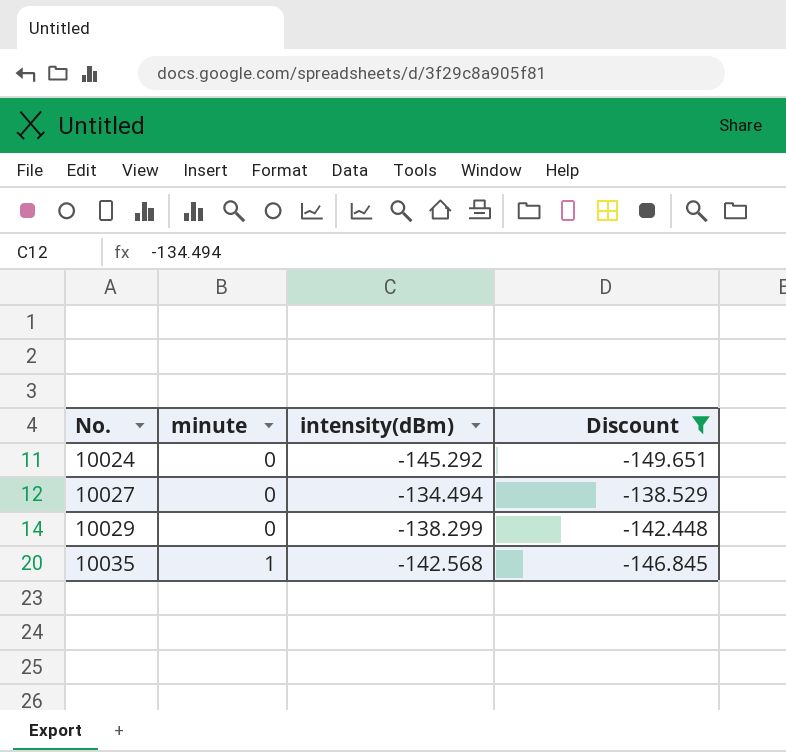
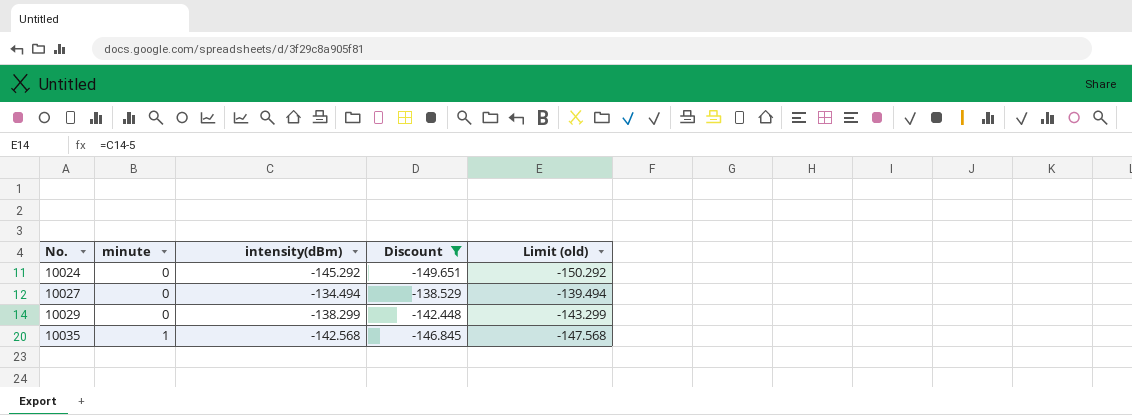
column Limit (old) | formula: none -> [intensity(dBm)] - 5

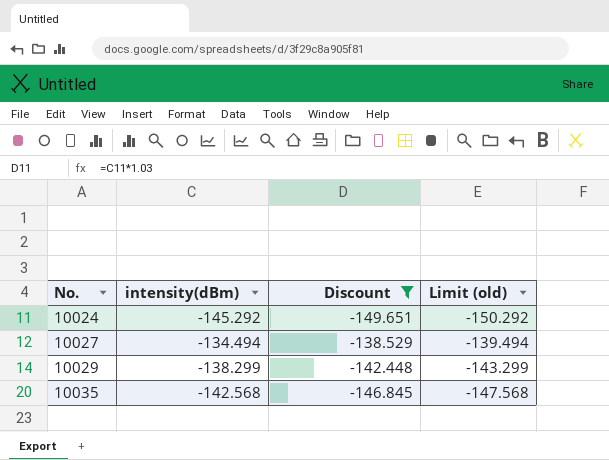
column minute | position: 2 -> none

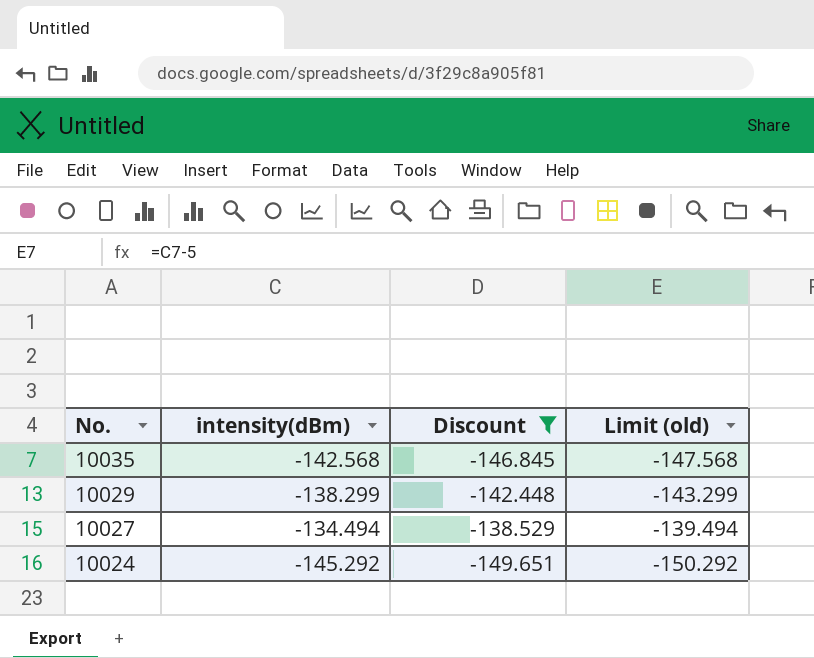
row order: No. ascending -> No. descending

